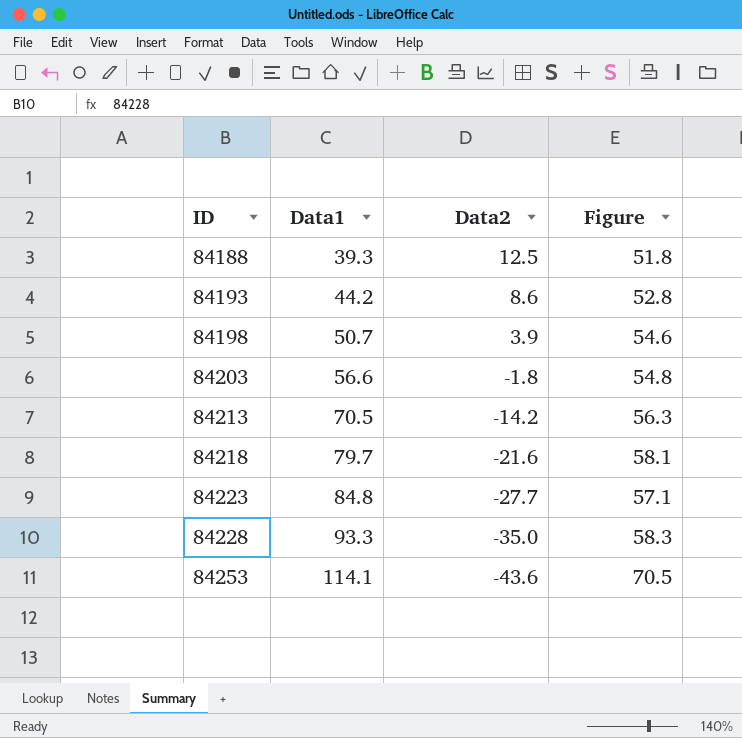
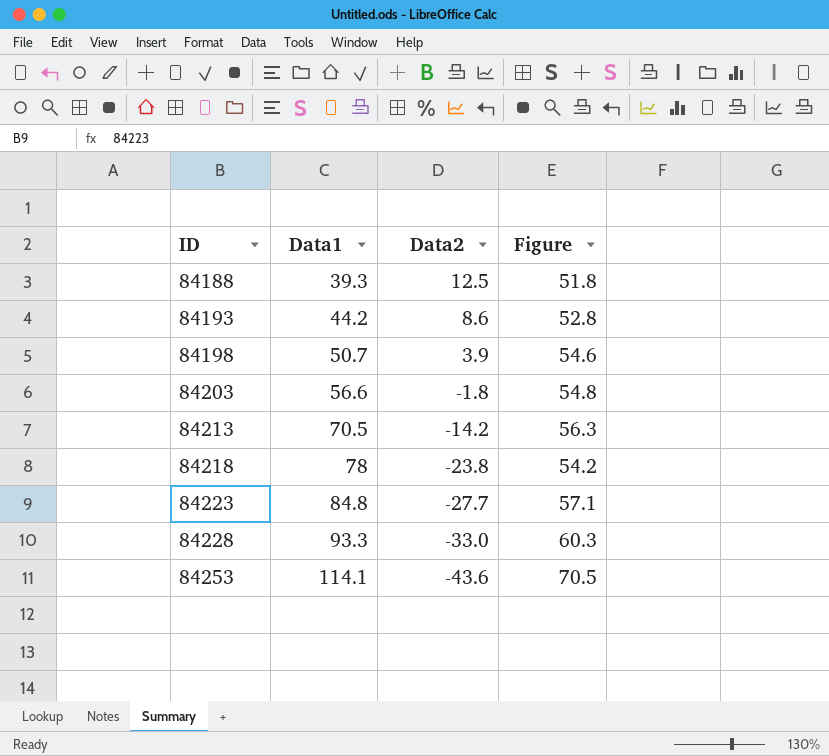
84218 | Data1: 79.7 -> 78
84218 | Data2: -21.6 -> -23.8
84218 | Figure: 58.1 -> 54.2
84228 | Data2: -35.0 -> -33.0
84228 | Figure: 58.3 -> 60.3

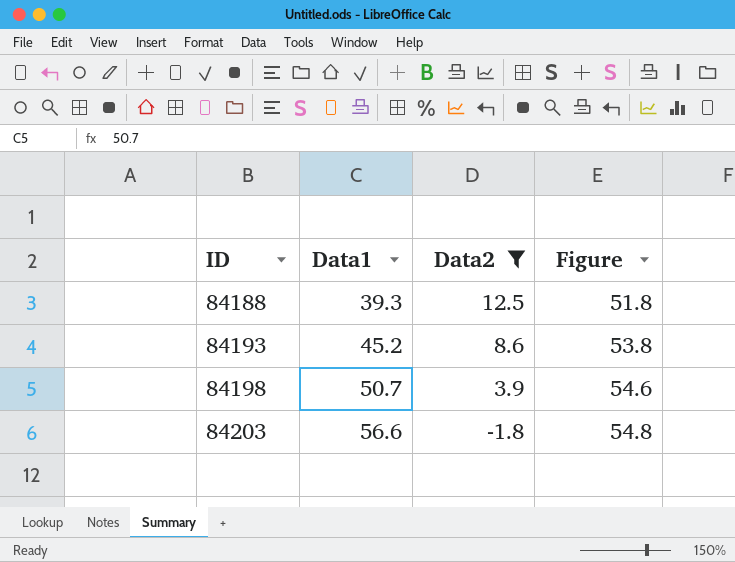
filter: none -> Data2 >= -1.8
84193 | Data1: 44.2 -> 45.2
84193 | Figure: 52.8 -> 53.8

